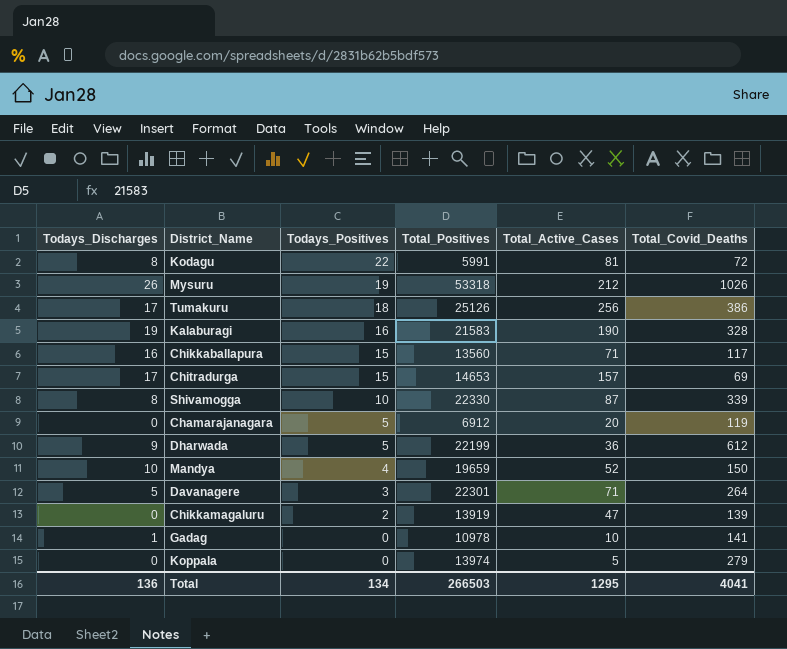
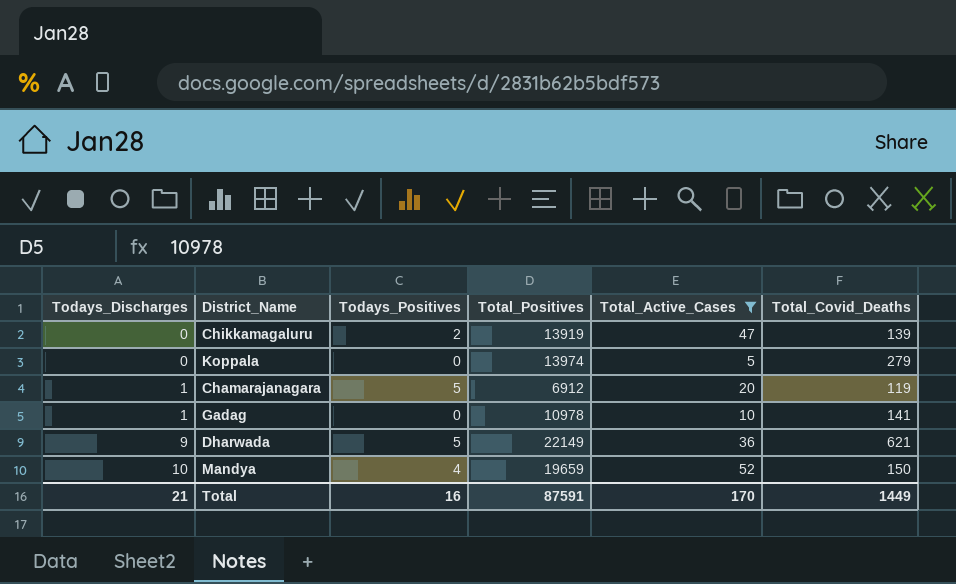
filter: none -> Total_Active_Cases <= 52
row order: Todays_Positives descending -> Todays_Discharges ascending
Chamarajanagara | Todays_Discharges: 0 -> 1
Dharwada | Total_Positives: 22199 -> 22149
Dharwada | Total_Covid_Deaths: 612 -> 621
Total | Todays_Discharges: 136 -> 21
Total | Todays_Positives: 134 -> 16
Total | Total_Positives: 266503 -> 87591
Total | Total_Active_Cases: 1295 -> 170
Total | Total_Covid_Deaths: 4041 -> 1449

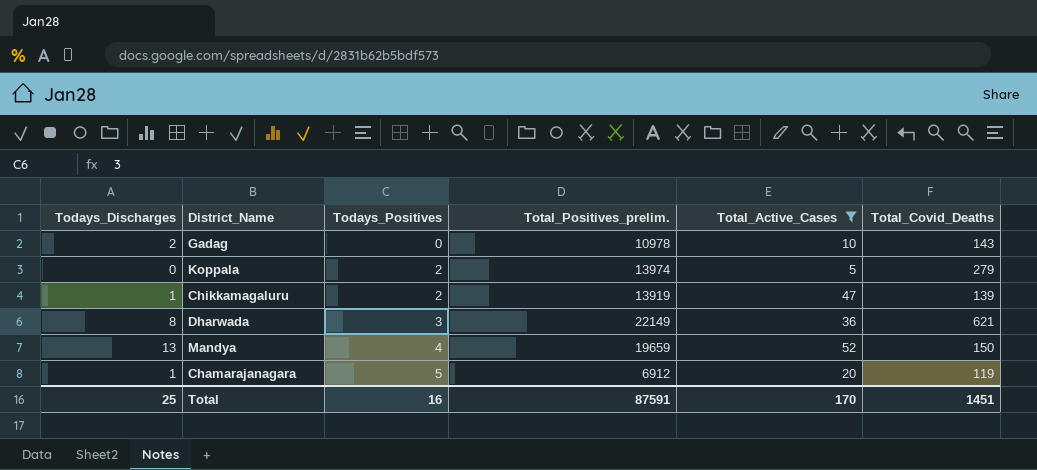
row order: Todays_Discharges ascending -> Todays_Positives ascending
column name: Total_Positives -> Total_Positives_prelim.
Gadag | Todays_Discharges: 1 -> 2
Gadag | Total_Covid_Deaths: 141 -> 143
Koppala | Todays_Positives: 0 -> 2
Chikkamagaluru | Todays_Discharges: 0 -> 1
Dharwada | Todays_Discharges: 9 -> 8
Dharwada | Todays_Positives: 5 -> 3
Mandya | Todays_Discharges: 10 -> 13
Total | Todays_Discharges: 21 -> 25
Total | Total_Covid_Deaths: 1449 -> 1451

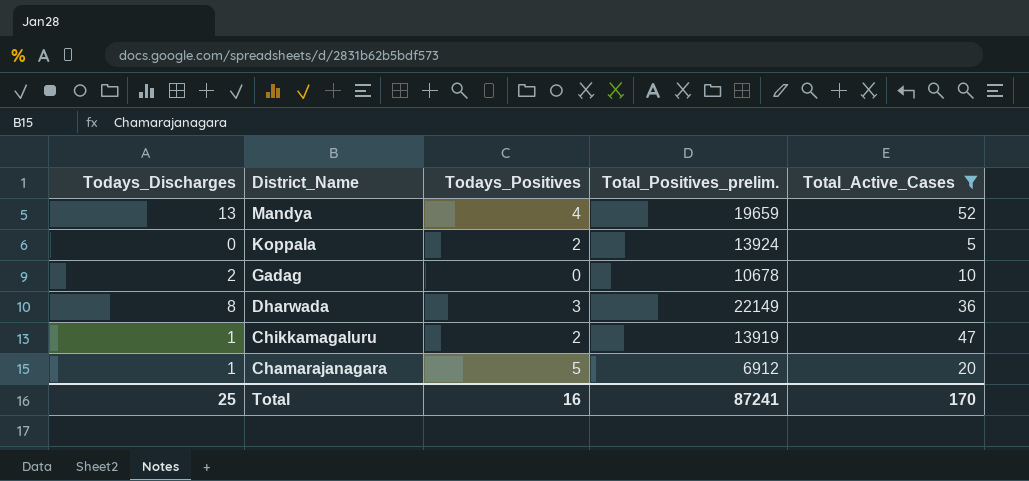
row order: Todays_Positives ascending -> District_Name descending
column Total_Covid_Deaths | position: 6 -> none
Koppala | Total_Positives_prelim.: 13974 -> 13924
Gadag | Total_Positives_prelim.: 10978 -> 10678
Total | Total_Positives_prelim.: 87591 -> 87241

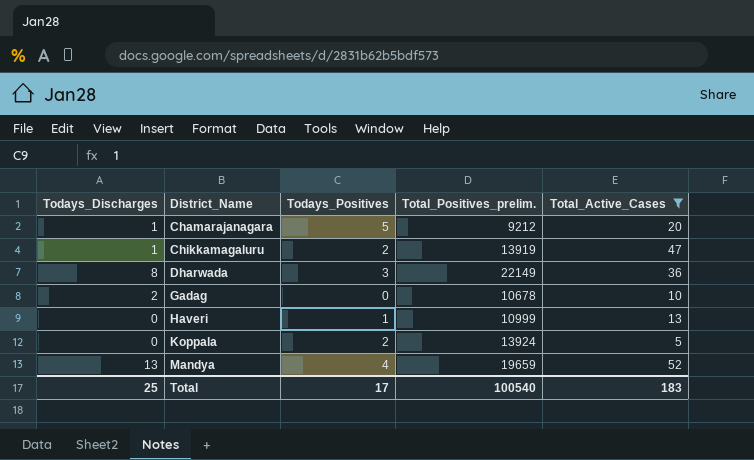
row order: District_Name descending -> District_Name ascending
Chamarajanagara | Total_Positives_prelim.: 6912 -> 9212
row Haveri: none -> 0 | 1 | 10999 | 13
Total | Todays_Positives: 16 -> 17
Total | Total_Positives_prelim.: 87241 -> 100540
Total | Total_Active_Cases: 170 -> 183

